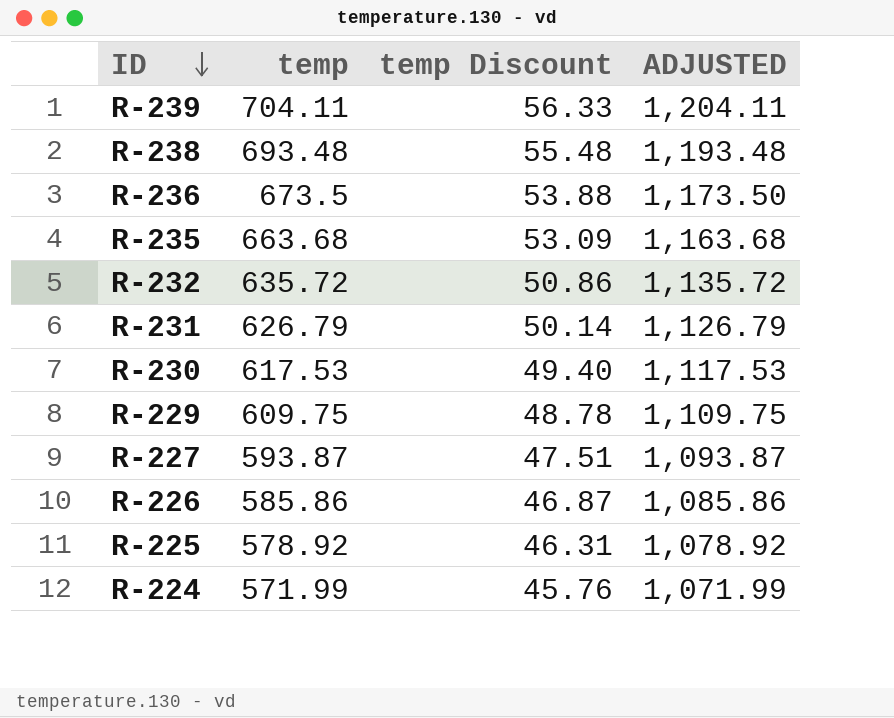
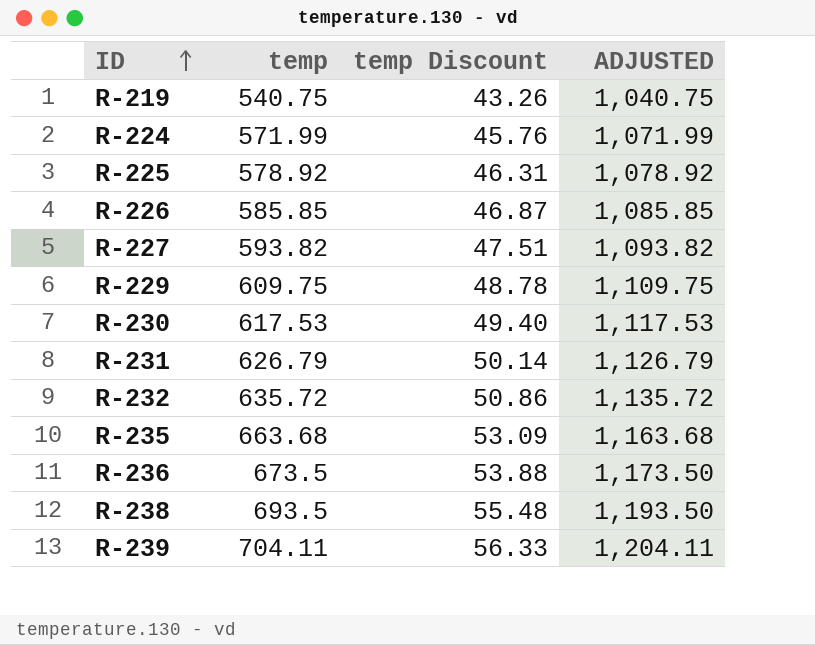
row order: ID descending -> ID ascending
row R-219: none -> 540.75 | 43.26 | 1,040.75
R-226 | temp: 585.86 -> 585.85
R-226 | ADJUSTED: 1,085.86 -> 1,085.85
R-227 | temp: 593.87 -> 593.82
R-227 | ADJUSTED: 1,093.87 -> 1,093.82
R-238 | temp: 693.48 -> 693.5
R-238 | ADJUSTED: 1,193.48 -> 1,193.50

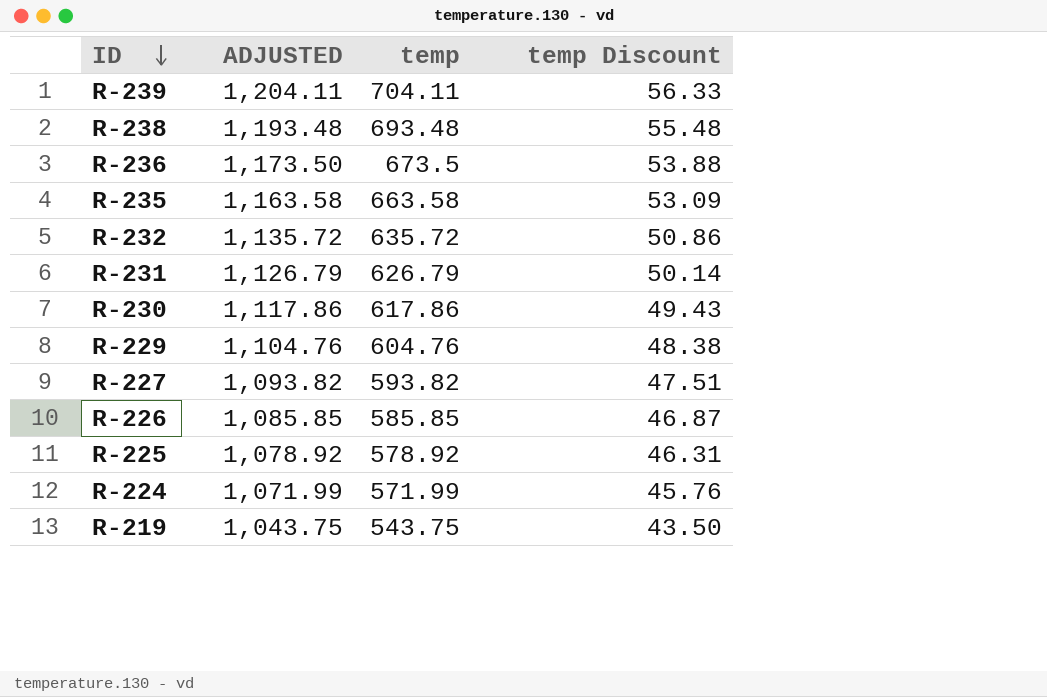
row order: ID ascending -> ID descending
column ADJUSTED | position: 4 -> 2
R-238 | ADJUSTED: 1,193.50 -> 1,193.48
R-238 | temp: 693.5 -> 693.48
R-235 | ADJUSTED: 1,163.68 -> 1,163.58
R-235 | temp: 663.68 -> 663.58
R-230 | ADJUSTED: 1,117.53 -> 1,117.86
R-230 | temp: 617.53 -> 617.86
R-230 | temp Discount: 49.40 -> 49.43
R-229 | ADJUSTED: 1,109.75 -> 1,104.76
R-229 | temp: 609.75 -> 604.76
R-229 | temp Discount: 48.78 -> 48.38
R-219 | ADJUSTED: 1,040.75 -> 1,043.75
R-219 | temp: 540.75 -> 543.75
R-219 | temp Discount: 43.26 -> 43.50

